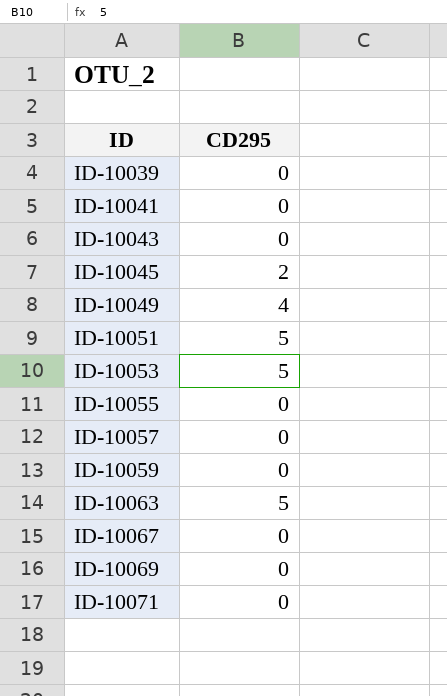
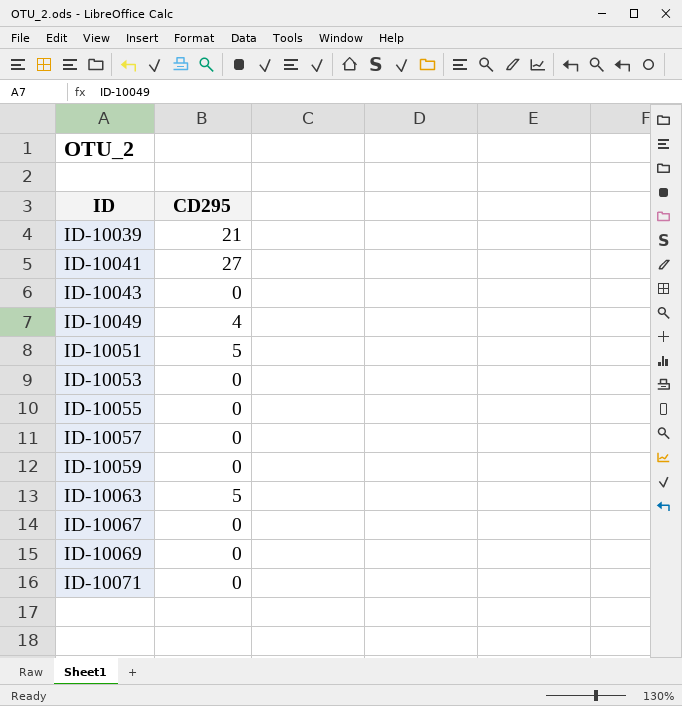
row ID-10045: 2 -> none
ID-10039 | CD295: 0 -> 21
ID-10041 | CD295: 0 -> 27
ID-10053 | CD295: 5 -> 0

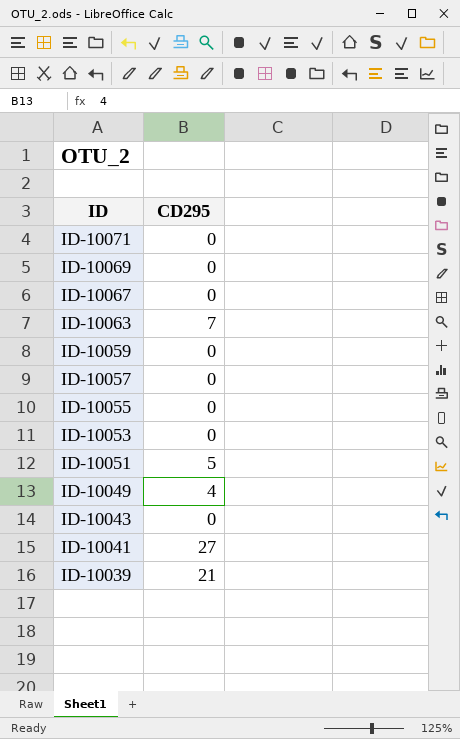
row order: ID ascending -> ID descending
ID-10063 | CD295: 5 -> 7

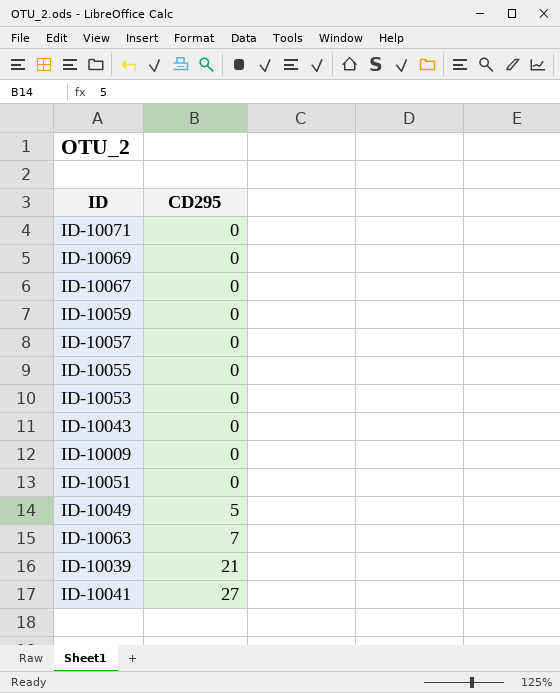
row order: ID descending -> CD295 ascending
row ID-10009: none -> 0
ID-10051 | CD295: 5 -> 0
ID-10049 | CD295: 4 -> 5

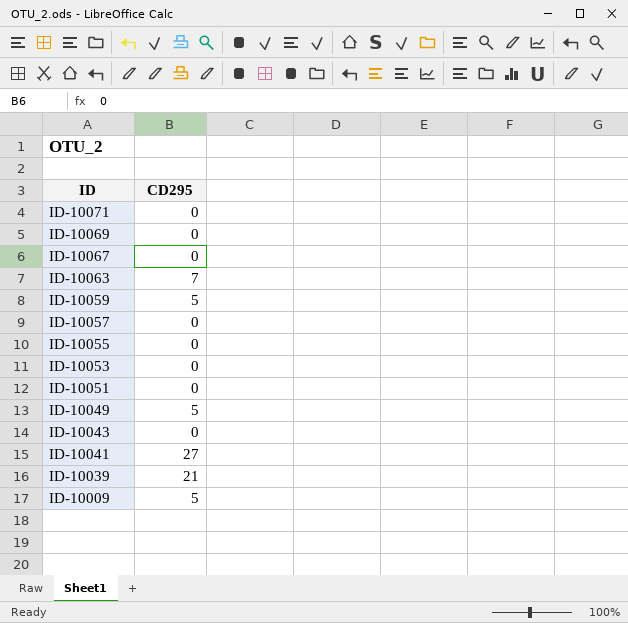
row order: CD295 ascending -> ID descending
ID-10059 | CD295: 0 -> 5
ID-10009 | CD295: 0 -> 5

